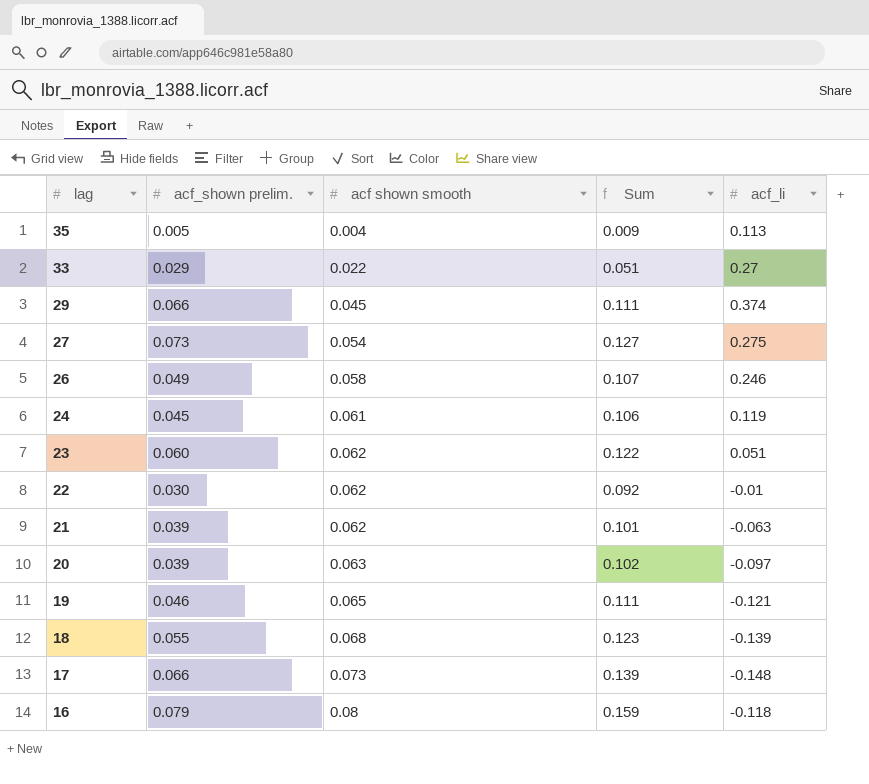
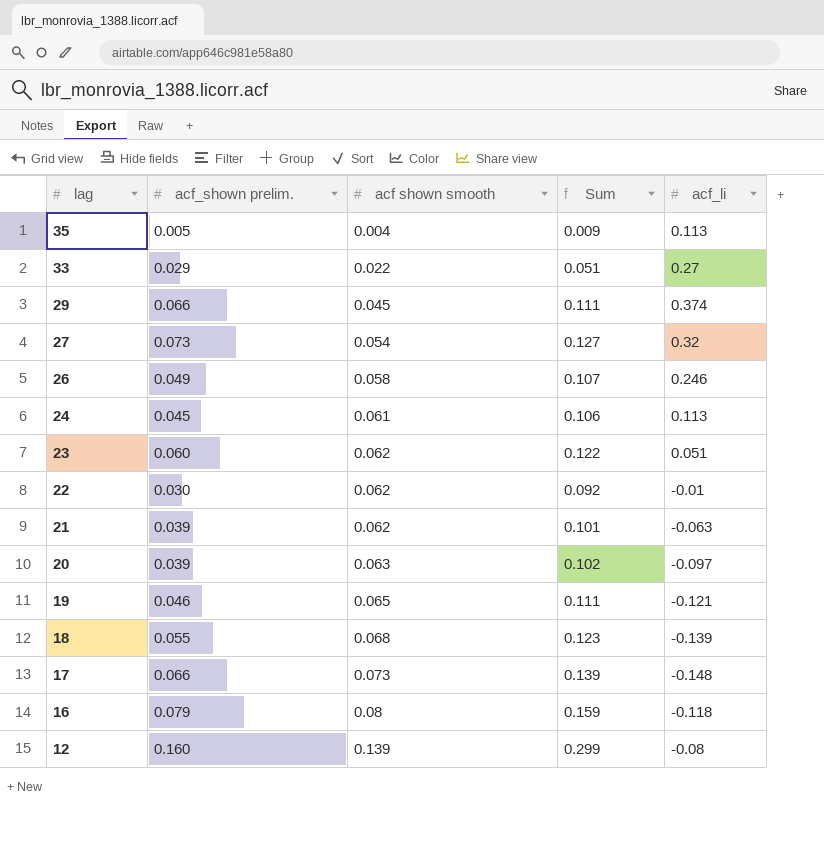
27 | acf_li: 0.275 -> 0.32
24 | acf_li: 0.119 -> 0.113
row 12: none -> 0.160 | 0.139 | 0.299 | -0.08

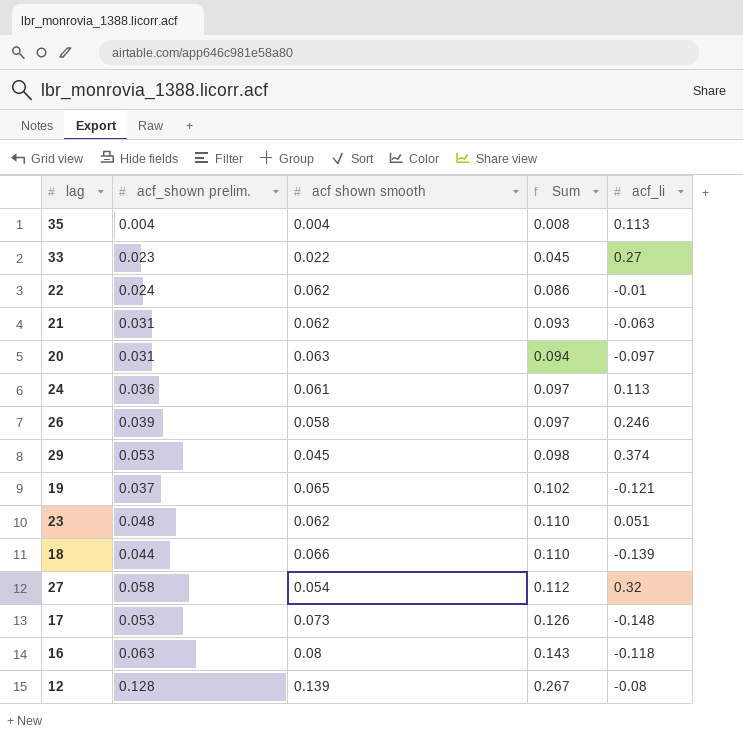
row order: lag descending -> Sum ascending
35 | acf_shown prelim.: 0.005 -> 0.004
35 | Sum: 0.009 -> 0.008
33 | acf_shown prelim.: 0.029 -> 0.023
33 | Sum: 0.051 -> 0.045
22 | acf_shown prelim.: 0.030 -> 0.024
22 | Sum: 0.092 -> 0.086
21 | acf_shown prelim.: 0.039 -> 0.031
21 | Sum: 0.101 -> 0.093
20 | acf_shown prelim.: 0.039 -> 0.031
20 | Sum: 0.102 -> 0.094
24 | acf_shown prelim.: 0.045 -> 0.036
24 | Sum: 0.106 -> 0.097
26 | acf_shown prelim.: 0.049 -> 0.039
26 | Sum: 0.107 -> 0.097
29 | acf_shown prelim.: 0.066 -> 0.053
29 | Sum: 0.111 -> 0.098
19 | acf_shown prelim.: 0.046 -> 0.037
19 | Sum: 0.111 -> 0.102
23 | acf_shown prelim.: 0.060 -> 0.048
23 | Sum: 0.122 -> 0.110
18 | acf_shown prelim.: 0.055 -> 0.044
18 | acf shown smooth: 0.068 -> 0.066
18 | Sum: 0.123 -> 0.110
27 | acf_shown prelim.: 0.073 -> 0.058
27 | Sum: 0.127 -> 0.112
17 | acf_shown prelim.: 0.066 -> 0.053
17 | Sum: 0.139 -> 0.126
16 | acf_shown prelim.: 0.079 -> 0.063
16 | Sum: 0.159 -> 0.143
12 | acf_shown prelim.: 0.160 -> 0.128
12 | Sum: 0.299 -> 0.267

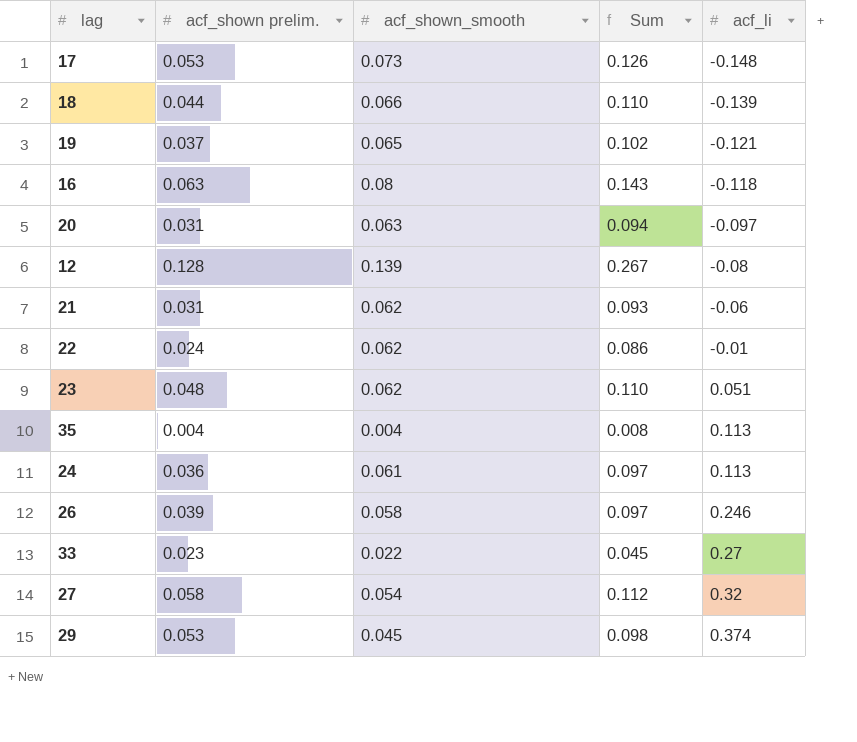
row order: Sum ascending -> acf_li ascending
column name: acf shown smooth -> acf_shown_smooth
21 | acf_li: -0.063 -> -0.06

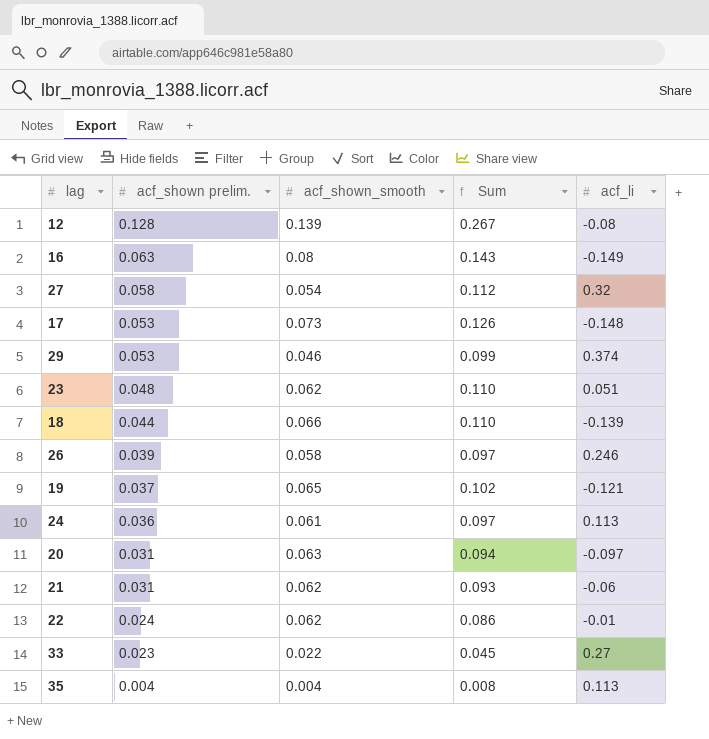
row order: acf_li ascending -> acf_shown prelim. descending
16 | acf_li: -0.118 -> -0.149
29 | acf_shown_smooth: 0.045 -> 0.046
29 | Sum: 0.098 -> 0.099

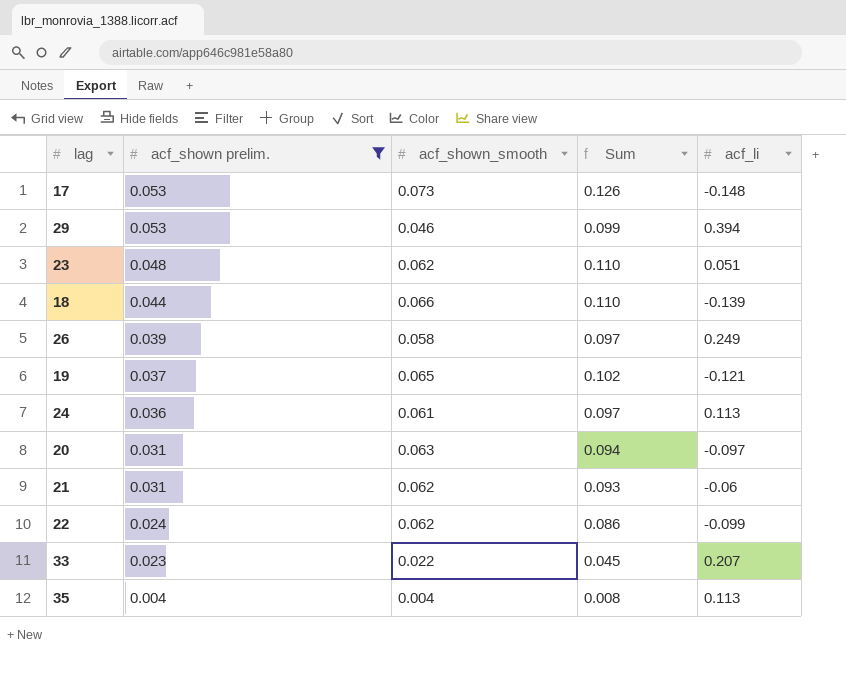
filter: none -> acf_shown prelim. <= 0.053
29 | acf_li: 0.374 -> 0.394
26 | acf_li: 0.246 -> 0.249
22 | acf_li: -0.01 -> -0.099
33 | acf_li: 0.27 -> 0.207

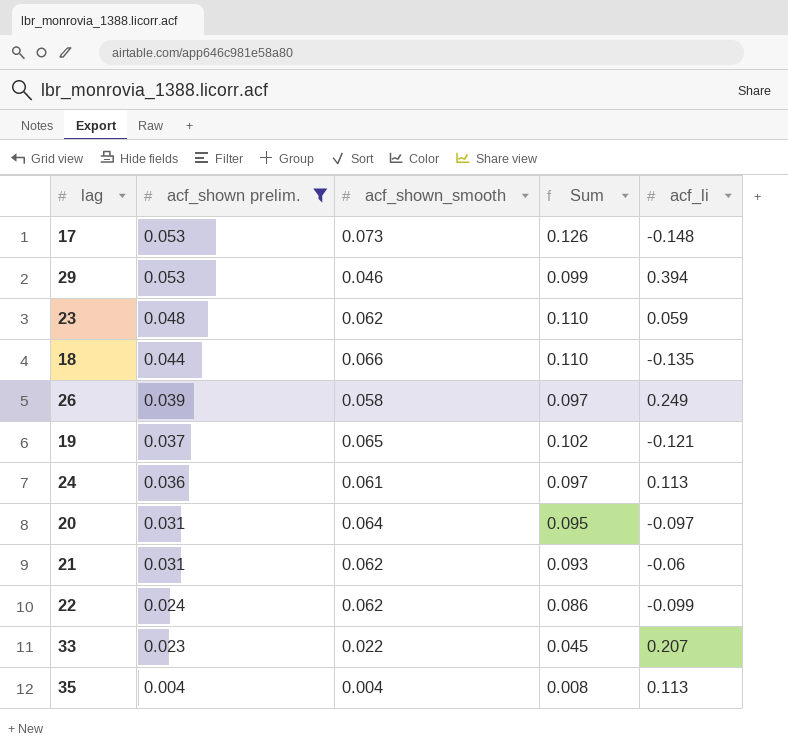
23 | acf_li: 0.051 -> 0.059
18 | acf_li: -0.139 -> -0.135
20 | acf_shown_smooth: 0.063 -> 0.064
20 | Sum: 0.094 -> 0.095

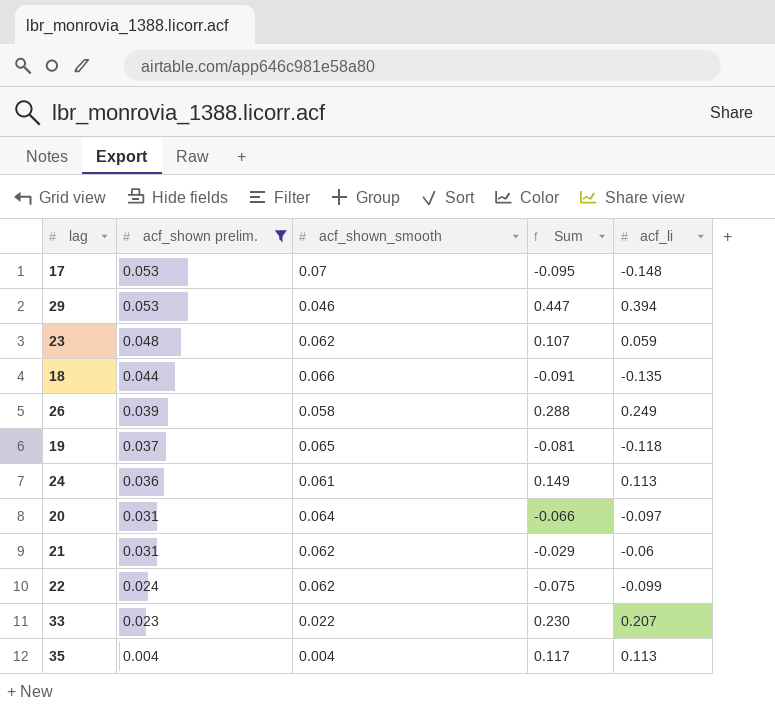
column Sum | formula: [acf_shown prelim.] + [acf_shown_smooth] -> [acf_shown prelim.] + [acf_li]
17 | acf_shown_smooth: 0.073 -> 0.07
19 | acf_li: -0.121 -> -0.118

